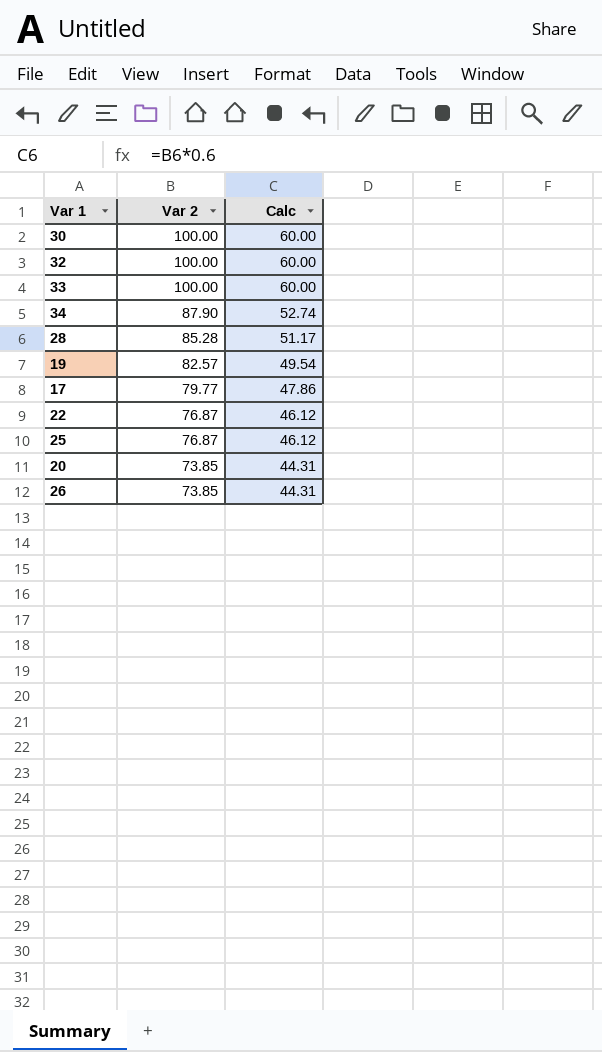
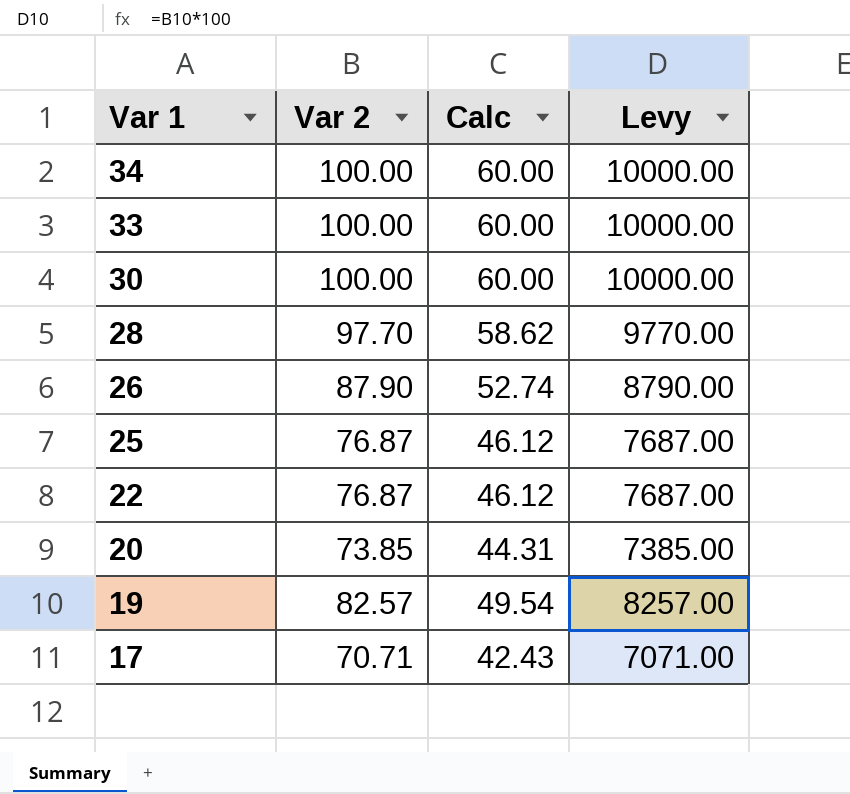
row order: Var 2 descending -> Var 1 descending
column Levy | formula: none -> [Var 2] * 100
row 32: 100.00 | 60.00 -> none
34 | Var 2: 87.90 -> 100.00
34 | Calc: 52.74 -> 60.00
28 | Var 2: 85.28 -> 97.70
28 | Calc: 51.17 -> 58.62
26 | Var 2: 73.85 -> 87.90
26 | Calc: 44.31 -> 52.74
17 | Var 2: 79.77 -> 70.71
17 | Calc: 47.86 -> 42.43

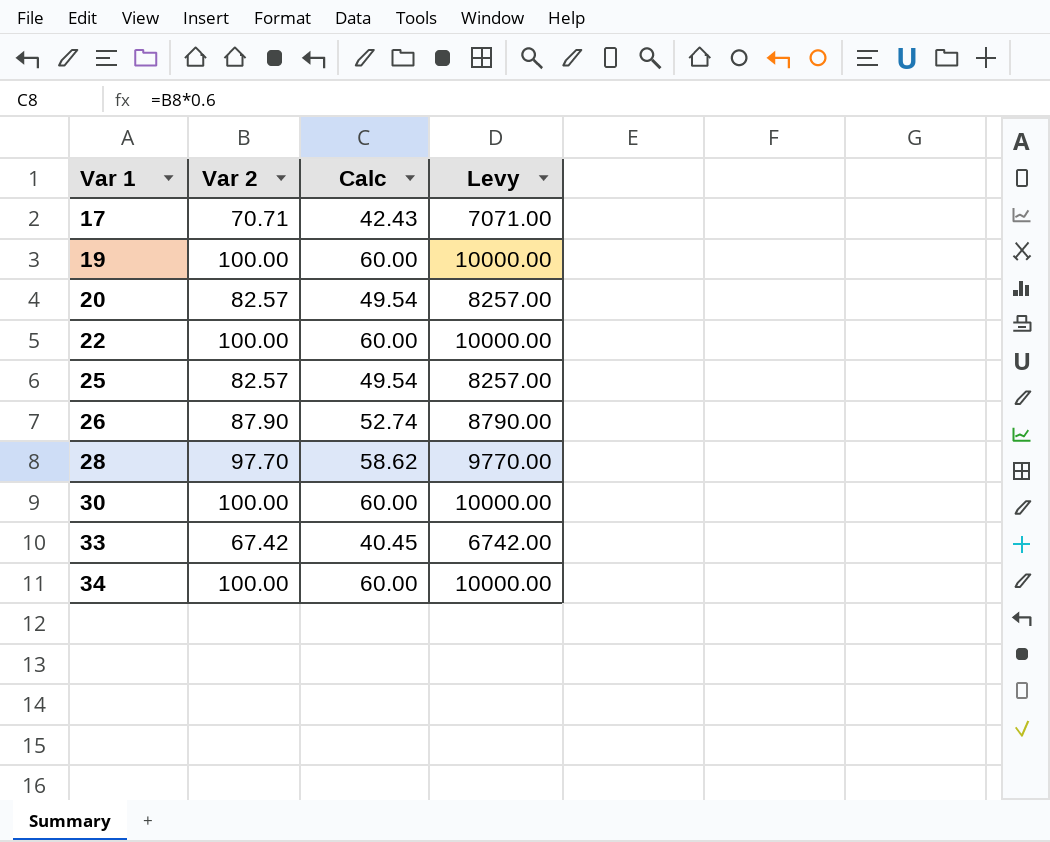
row order: Var 1 descending -> Var 1 ascending
19 | Var 2: 82.57 -> 100.00
19 | Calc: 49.54 -> 60.00
19 | Levy: 8257.00 -> 10000.00
20 | Var 2: 73.85 -> 82.57
20 | Calc: 44.31 -> 49.54
20 | Levy: 7385.00 -> 8257.00
22 | Var 2: 76.87 -> 100.00
22 | Calc: 46.12 -> 60.00
22 | Levy: 7687.00 -> 10000.00
25 | Var 2: 76.87 -> 82.57
25 | Calc: 46.12 -> 49.54
25 | Levy: 7687.00 -> 8257.00
33 | Var 2: 100.00 -> 67.42
33 | Calc: 60.00 -> 40.45
33 | Levy: 10000.00 -> 6742.00

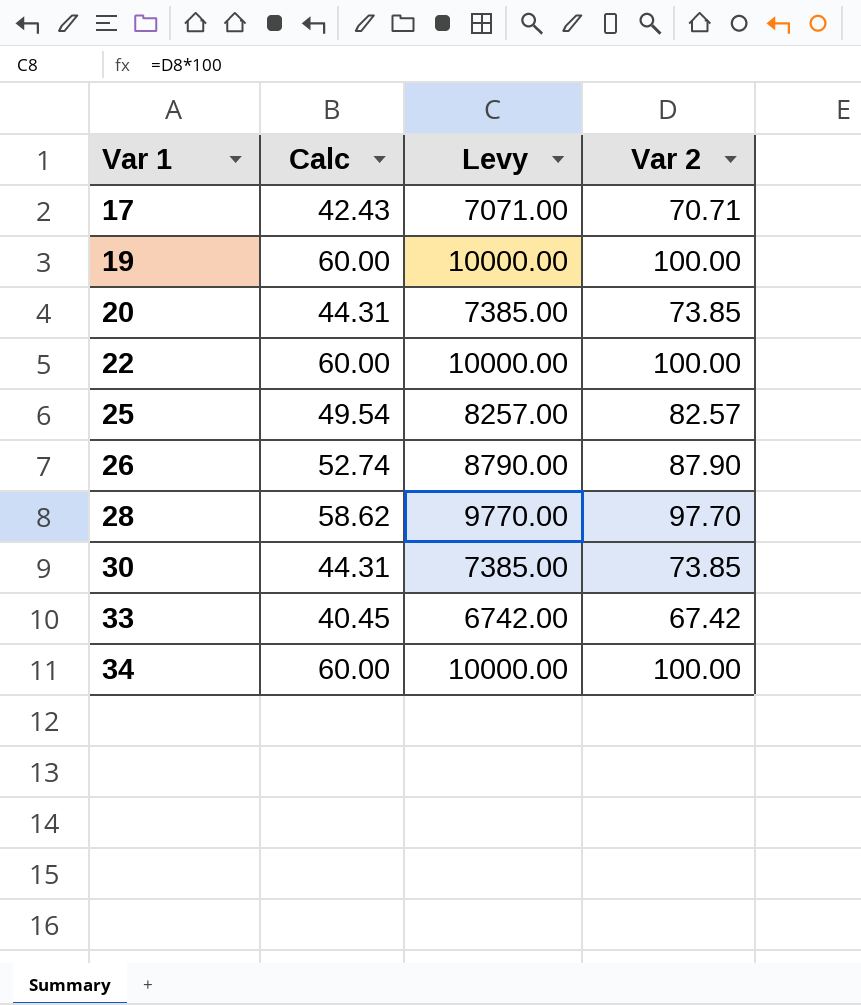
column Var 2 | position: 2 -> 4
20 | Calc: 49.54 -> 44.31
20 | Levy: 8257.00 -> 7385.00
20 | Var 2: 82.57 -> 73.85
30 | Calc: 60.00 -> 44.31
30 | Levy: 10000.00 -> 7385.00
30 | Var 2: 100.00 -> 73.85

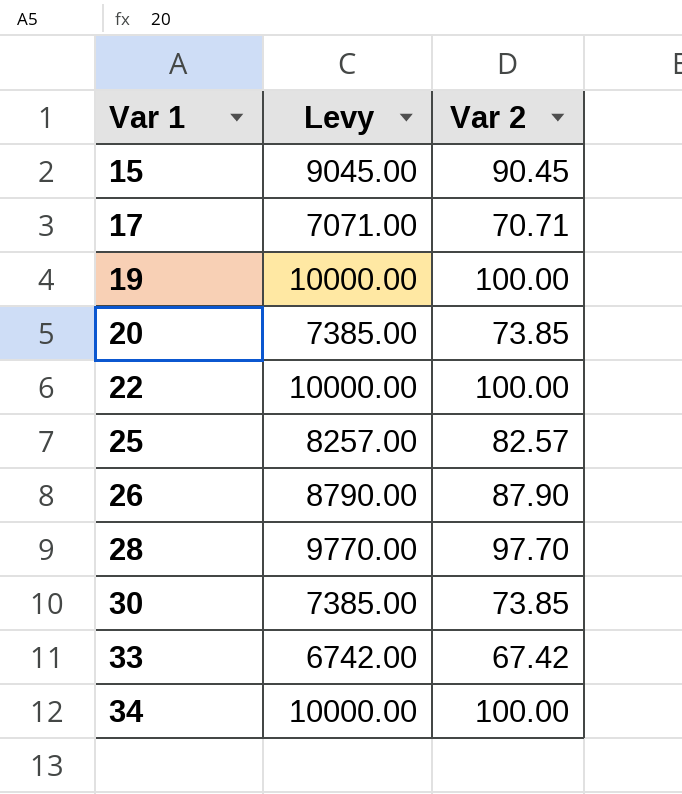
column Calc | formula: [Var 2] * 0.6 -> none
row 15: none -> 9045.00 | 90.45

